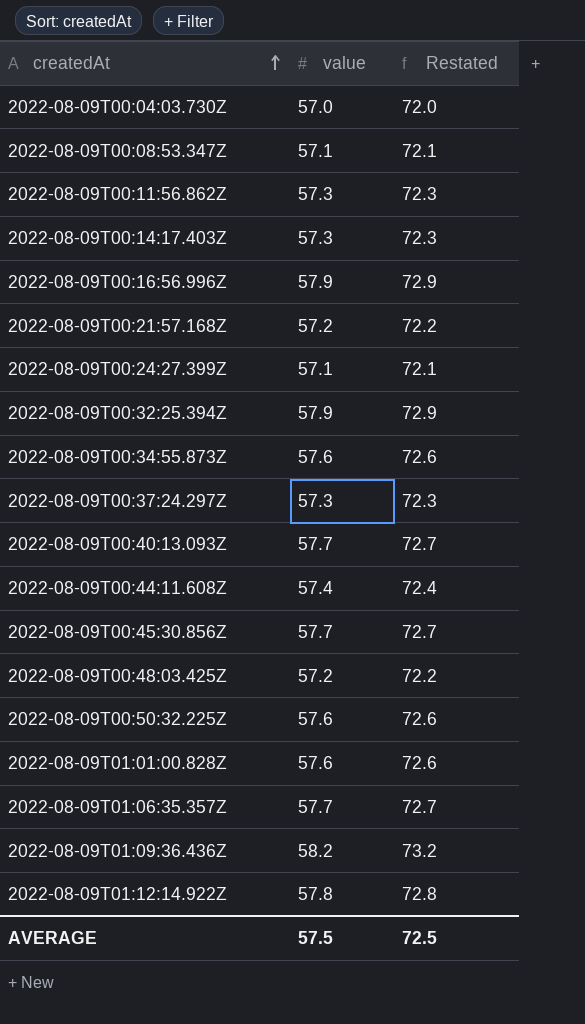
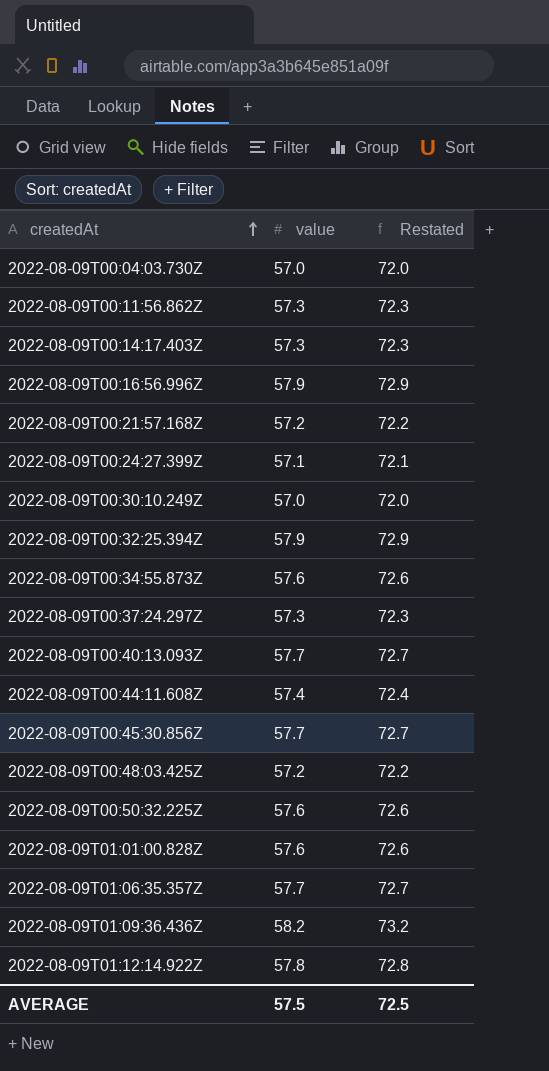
row 2022-08-09T00:08:53.347Z: 57.1 | 72.1 -> none
row 2022-08-09T00:30:10.249Z: none -> 57.0 | 72.0

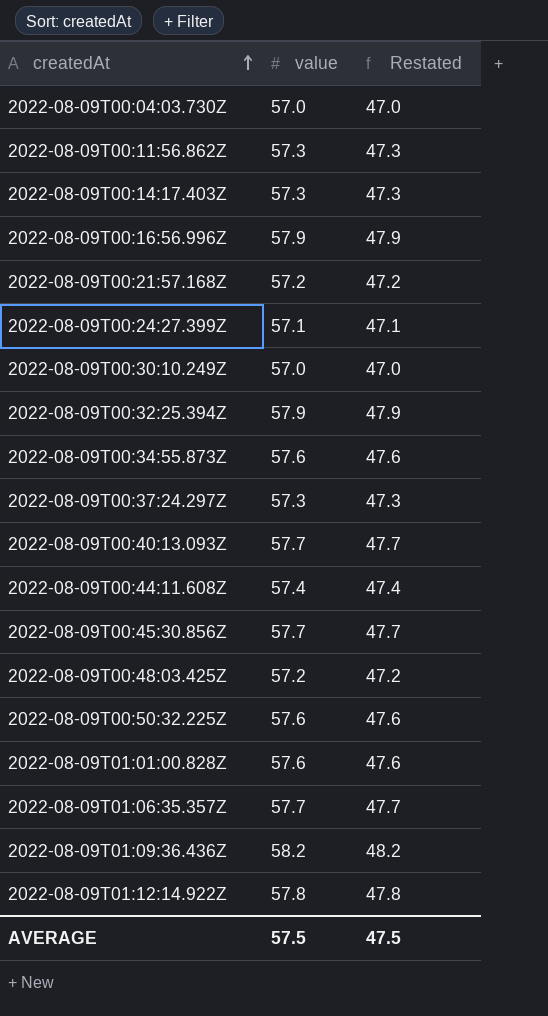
column Restated | formula: [value] + 15 -> [value] - 10
AVERAGE | Restated: 72.5 -> 47.5

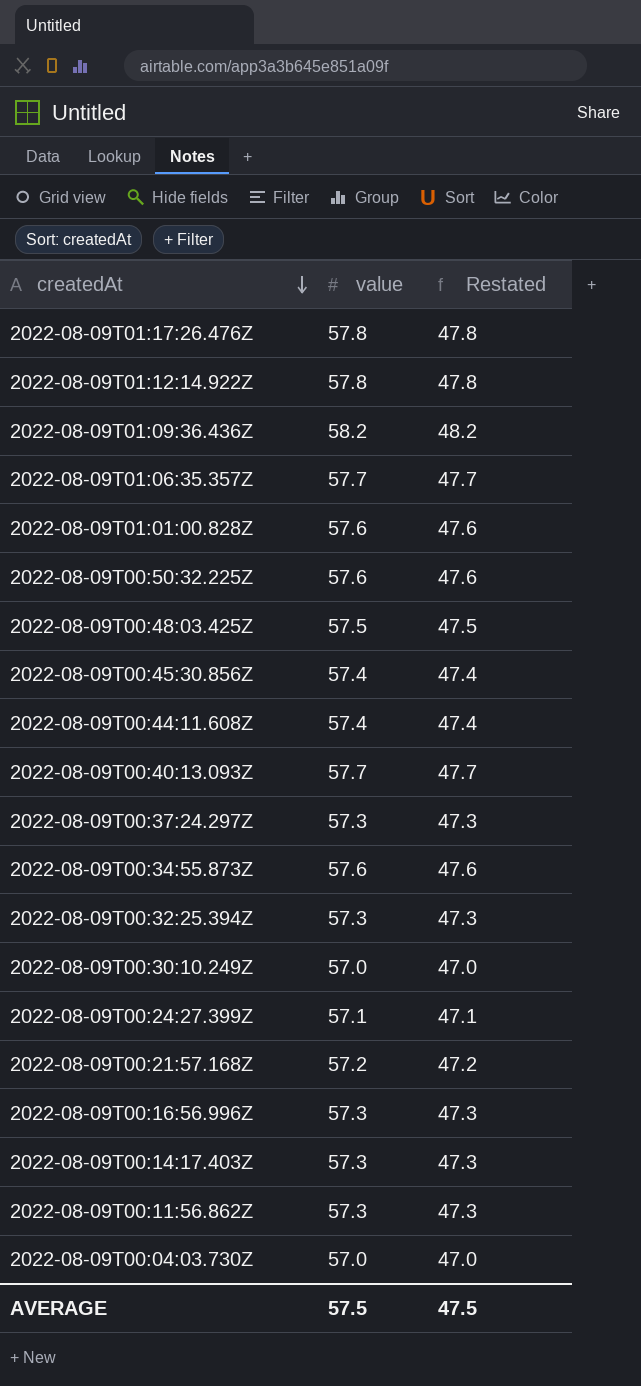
row order: createdAt ascending -> createdAt descending
row 2022-08-09T01:17:26.476Z: none -> 57.8 | 47.8
2022-08-09T00:48:03.425Z | value: 57.2 -> 57.5
2022-08-09T00:48:03.425Z | Restated: 47.2 -> 47.5
2022-08-09T00:45:30.856Z | value: 57.7 -> 57.4
2022-08-09T00:45:30.856Z | Restated: 47.7 -> 47.4
2022-08-09T00:32:25.394Z | value: 57.9 -> 57.3
2022-08-09T00:32:25.394Z | Restated: 47.9 -> 47.3
2022-08-09T00:16:56.996Z | value: 57.9 -> 57.3
2022-08-09T00:16:56.996Z | Restated: 47.9 -> 47.3

